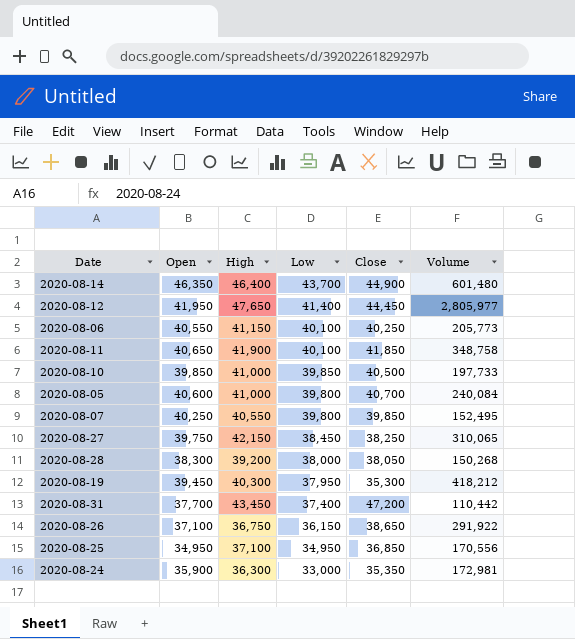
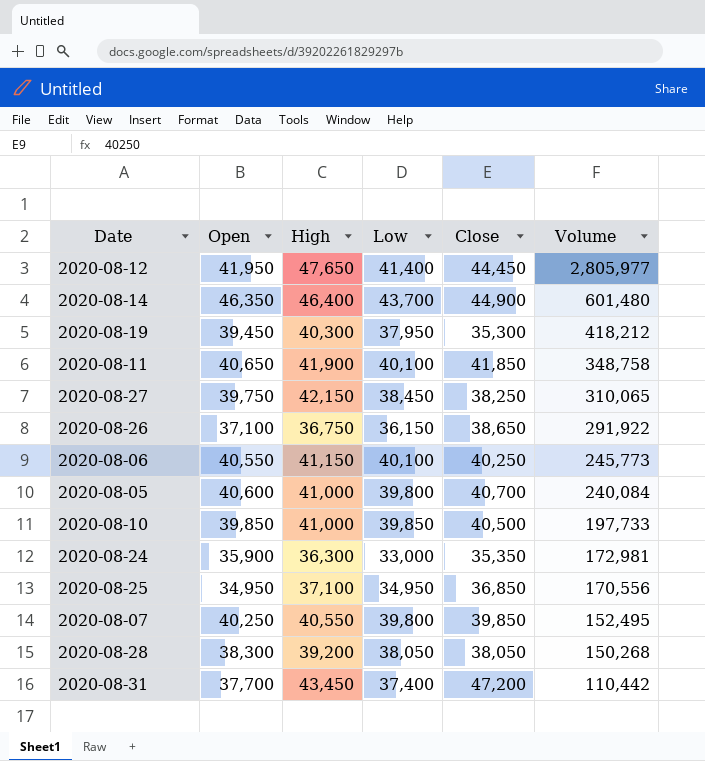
row order: Low descending -> Volume descending
2020-08-06 | Volume: 205,773 -> 245,773
2020-08-28 | Low: 38,000 -> 38,050

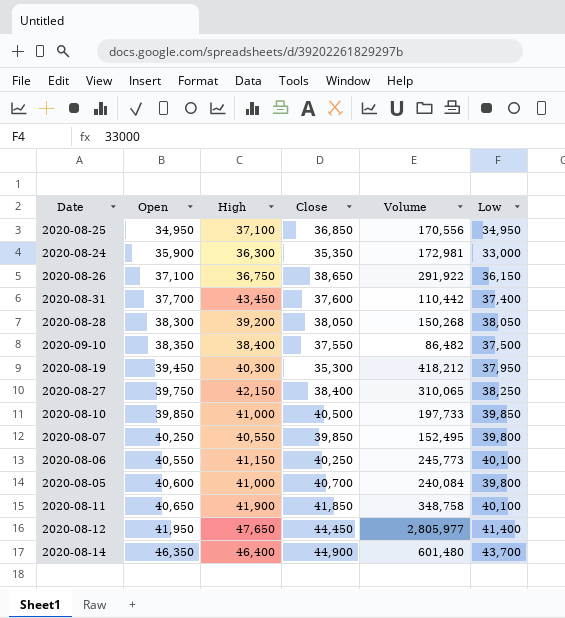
row order: Volume descending -> Open ascending
column Low | position: 4 -> 6
2020-08-31 | Close: 47,200 -> 37,600
row 2020-09-10: none -> 38,350 | 38,400 | 37,550 | 86,482 | 37,500
2020-08-27 | Close: 38,250 -> 38,400
2020-08-27 | Low: 38,450 -> 38,250

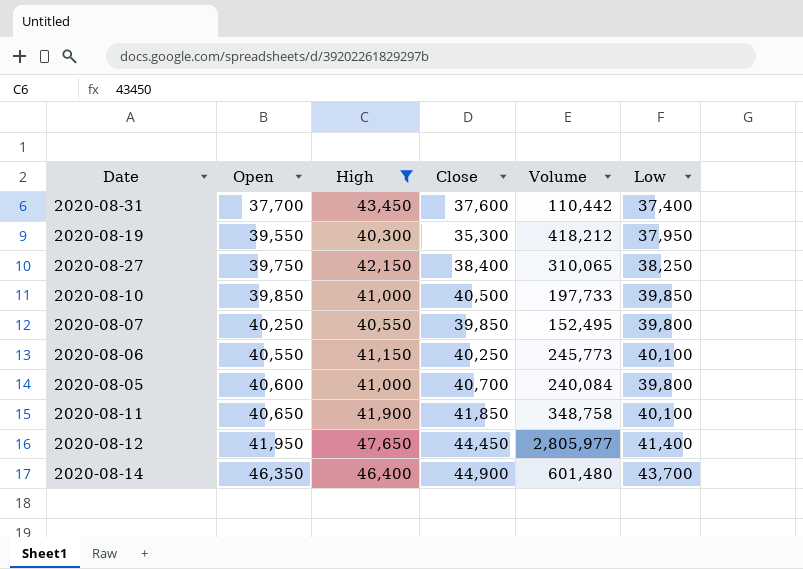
filter: none -> High >= 40,300
2020-08-19 | Open: 39,450 -> 39,550

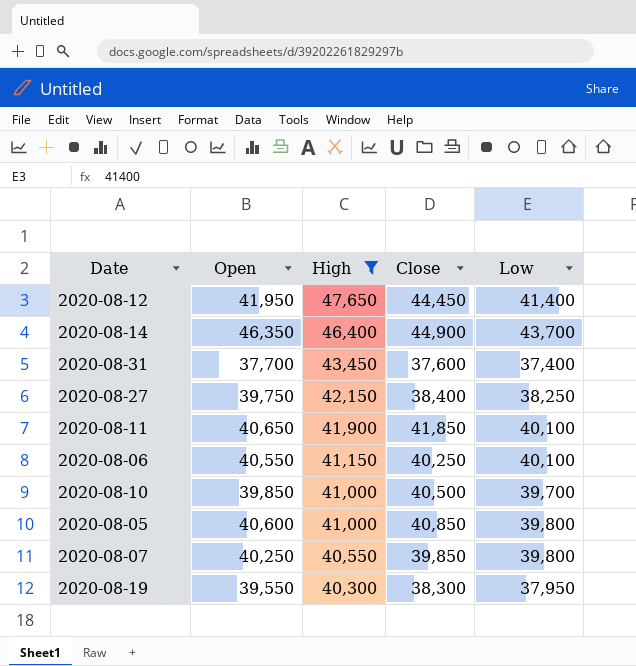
row order: Open ascending -> High descending
column Volume | position: 5 -> none
2020-08-10 | Low: 39,850 -> 39,700
2020-08-05 | Close: 40,700 -> 40,850
2020-08-19 | Close: 35,300 -> 38,300

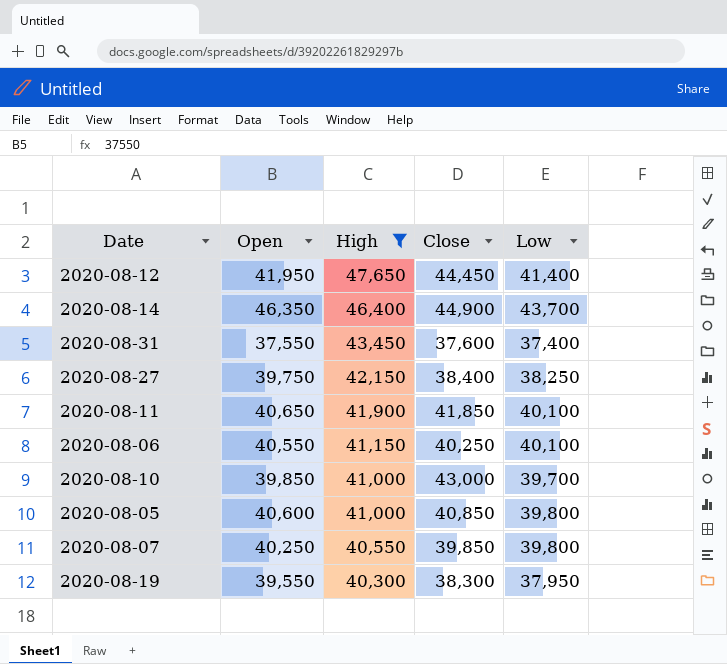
2020-08-31 | Open: 37,700 -> 37,550
2020-08-10 | Close: 40,500 -> 43,000

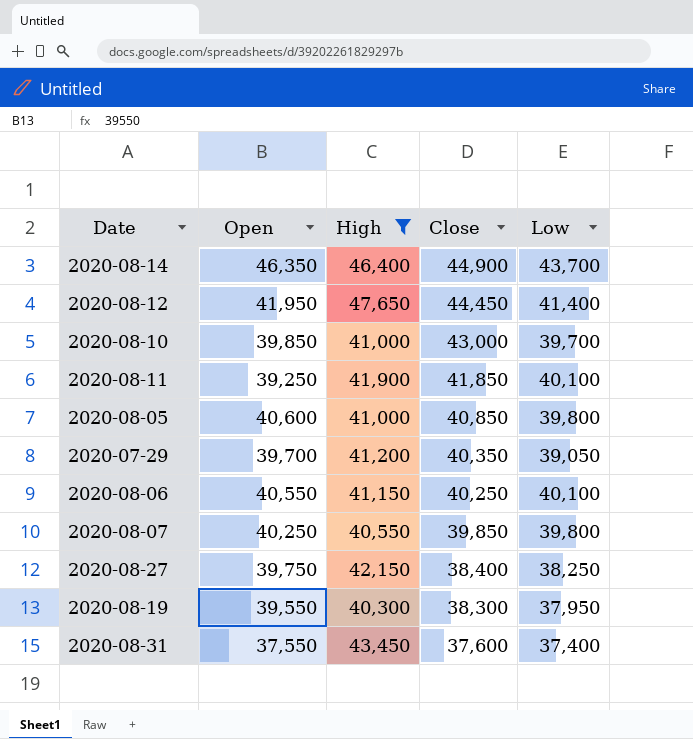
row order: High descending -> Close descending
2020-08-11 | Open: 40,650 -> 39,250
row 2020-07-29: none -> 39,700 | 41,200 | 40,350 | 39,050

